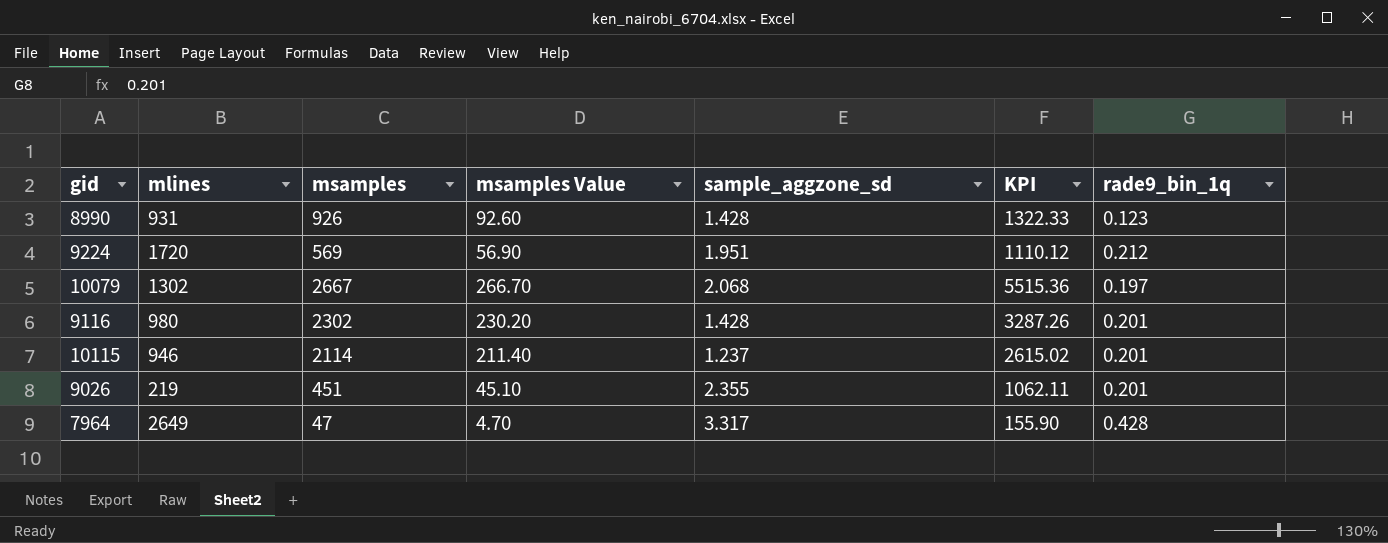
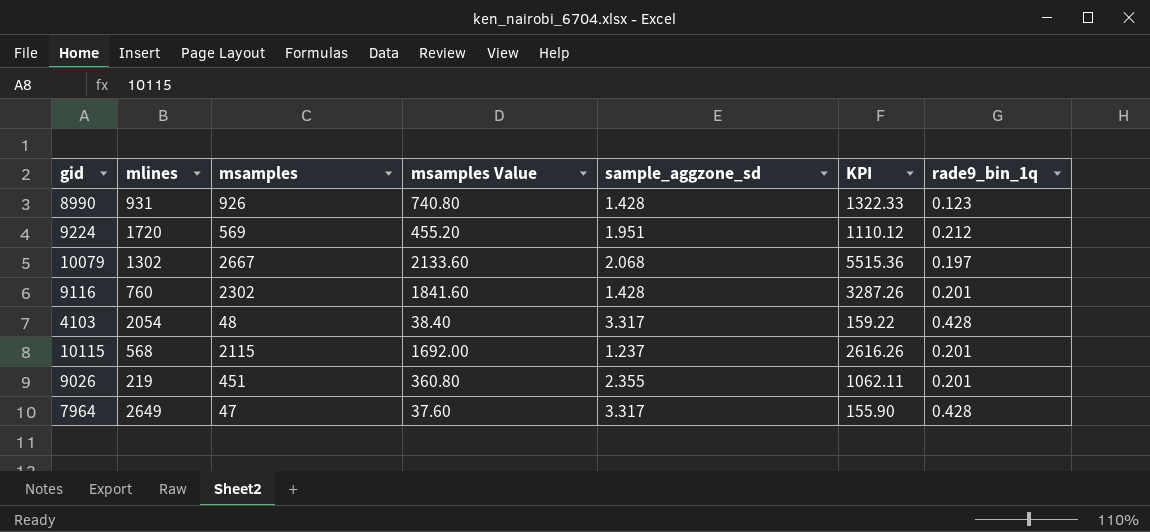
column msamples Value | formula: [msamples] * 0.1 -> [msamples] * 0.8
9116 | mlines: 980 -> 760
row 4103: none -> 2054 | 48 | 38.40 | 3.317 | 159.22 | 0.428
10115 | mlines: 946 -> 568
10115 | msamples: 2114 -> 2115
10115 | KPI: 2615.02 -> 2616.26

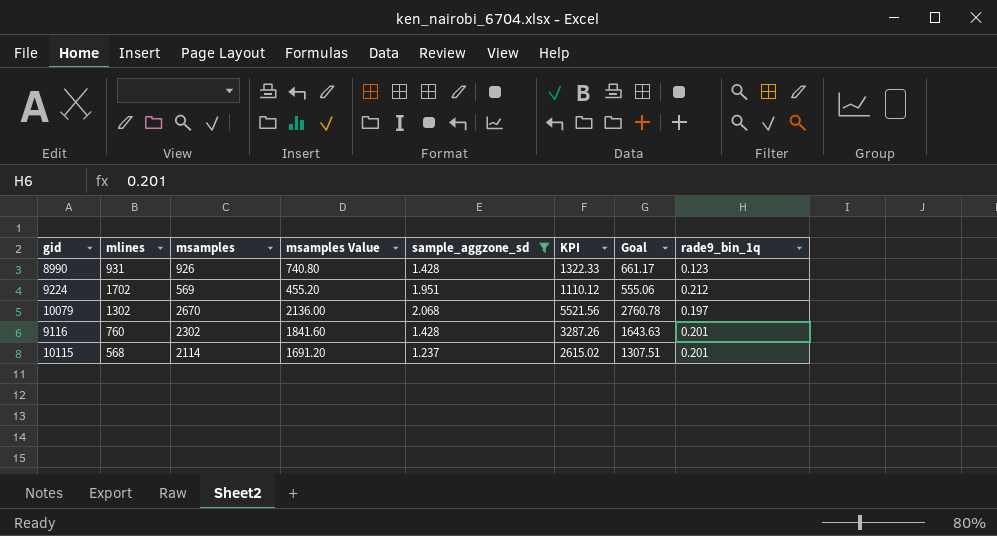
filter: none -> sample_aggzone_sd <= 2.068
column Goal | formula: none -> [KPI] * 0.5
9224 | mlines: 1720 -> 1702
10079 | msamples: 2667 -> 2670
10079 | msamples Value: 2133.60 -> 2136.00
10079 | KPI: 5515.36 -> 5521.56
10115 | msamples: 2115 -> 2114
10115 | msamples Value: 1692.00 -> 1691.20
10115 | KPI: 2616.26 -> 2615.02

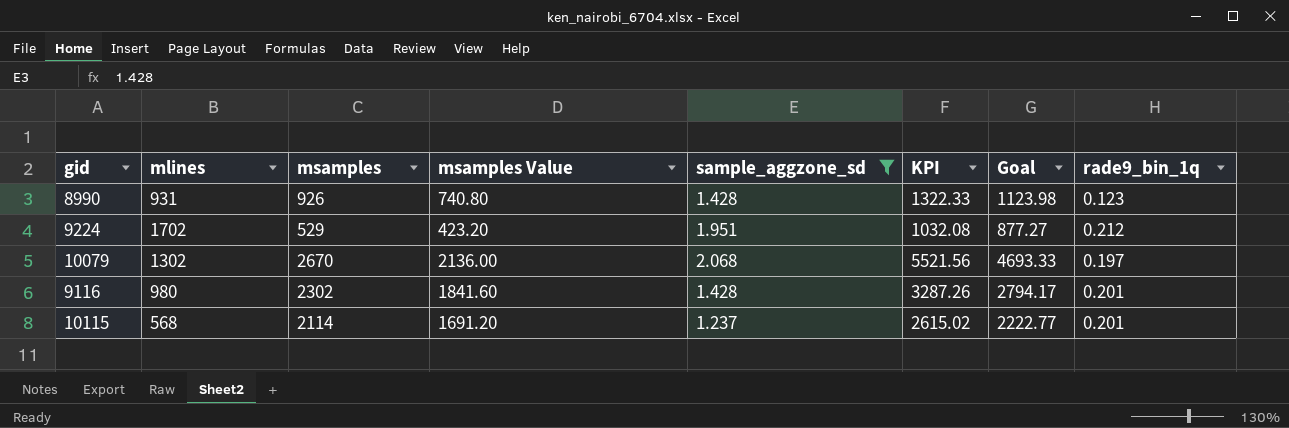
column Goal | formula: [KPI] * 0.5 -> [KPI] * 0.85
9224 | msamples: 569 -> 529
9224 | msamples Value: 455.20 -> 423.20
9224 | KPI: 1110.12 -> 1032.08
9116 | mlines: 760 -> 980

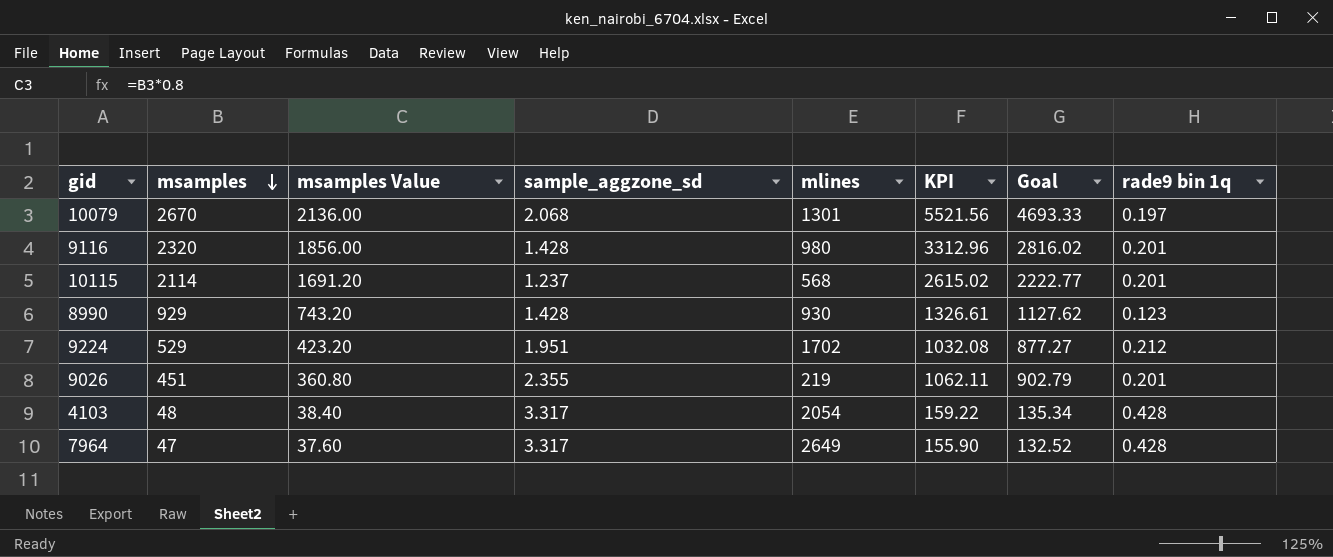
filter: sample_aggzone_sd <= 2.068 -> none
row order: none -> msamples descending
column mlines | position: 2 -> 5
column name: rade9_bin_1q -> rade9 bin 1q
10079 | mlines: 1302 -> 1301
9116 | msamples: 2302 -> 2320
9116 | msamples Value: 1841.60 -> 1856.00
9116 | KPI: 3287.26 -> 3312.96
9116 | Goal: 2794.17 -> 2816.02
8990 | msamples: 926 -> 929
8990 | msamples Value: 740.80 -> 743.20
8990 | mlines: 931 -> 930
8990 | KPI: 1322.33 -> 1326.61
8990 | Goal: 1123.98 -> 1127.62

